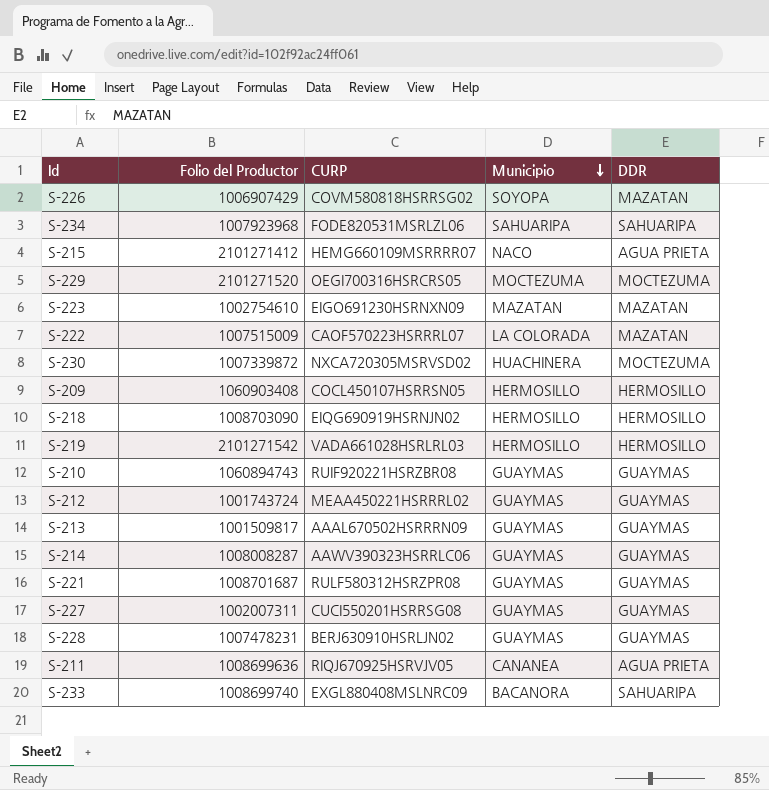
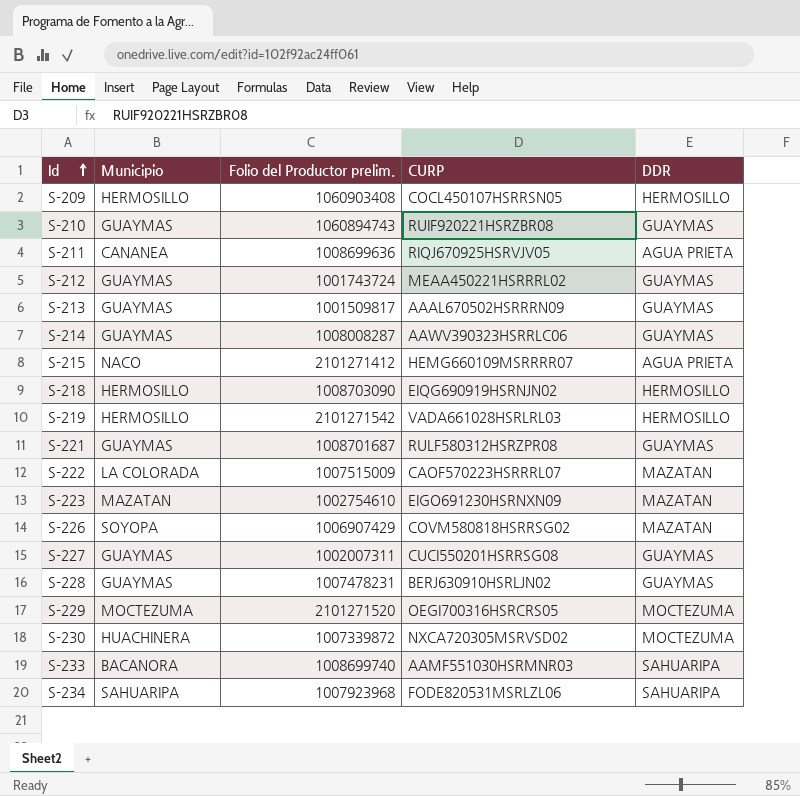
row order: Municipio descending -> Id ascending
column Municipio | position: 4 -> 2
column name: Folio del Productor -> Folio del Productor prelim.
S-233 | CURP: EXGL880408MSLNRC09 -> AAMF551030HSRMNR03

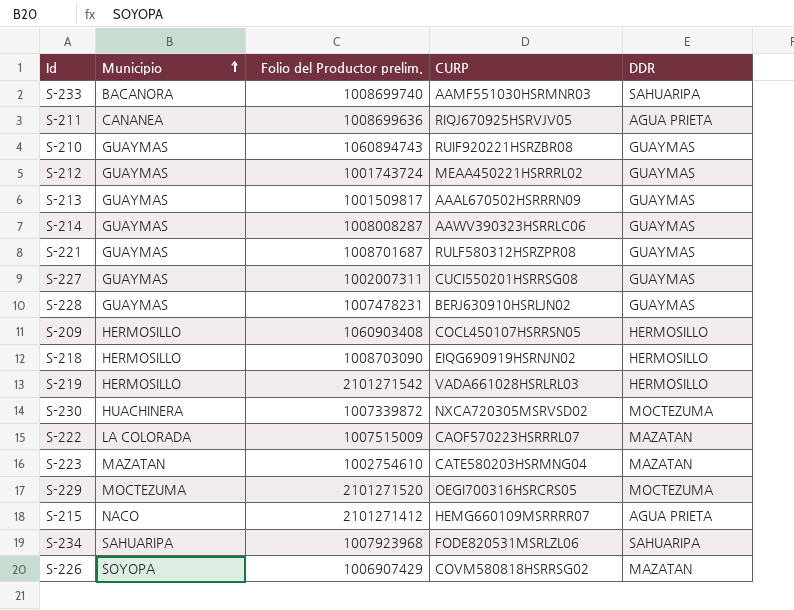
row order: Id ascending -> Municipio ascending
S-223 | CURP: EIGO691230HSRNXN09 -> CATE580203HSRMNG04

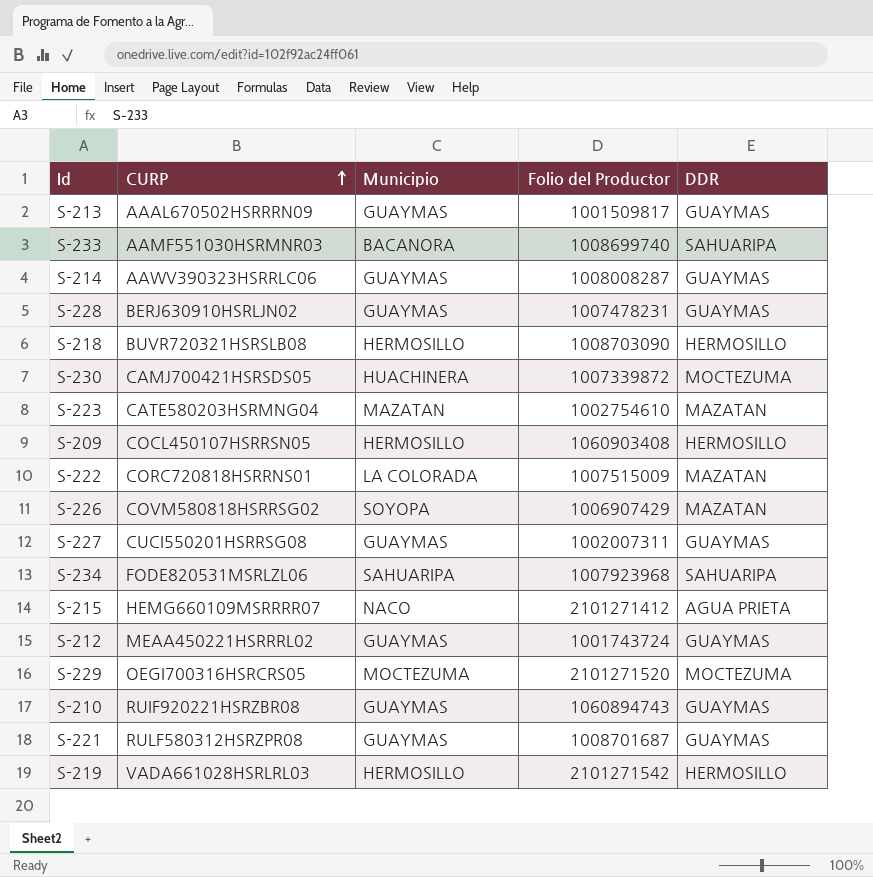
row order: Municipio ascending -> CURP ascending
column CURP | position: 4 -> 2
column name: Folio del Productor prelim. -> Folio del Productor
row S-211: CANANEA | 1008699636 | RIQJ670925HSRVJV05 | AGUA PRIETA -> none
S-218 | CURP: EIQG690919HSRNJN02 -> BUVR720321HSRSLB08
S-230 | CURP: NXCA720305MSRVSD02 -> CAMJ700421HSRSDS05
S-222 | CURP: CAOF570223HSRRRL07 -> CORC720818HSRRNS01

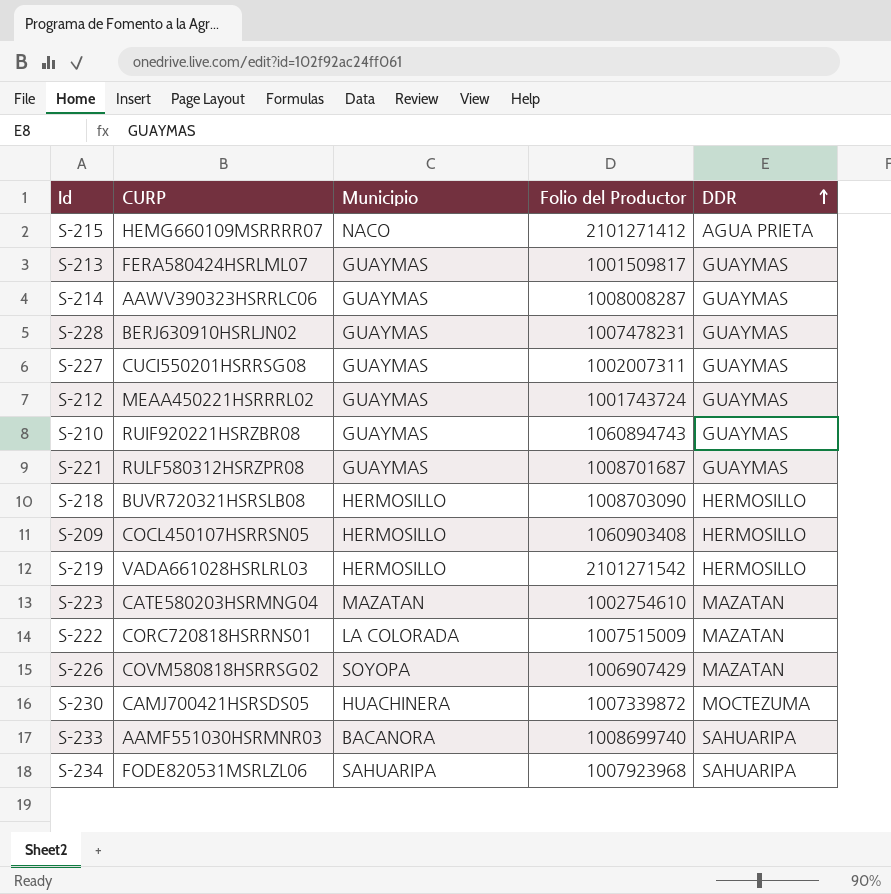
row order: CURP ascending -> DDR ascending
row S-229: OEGI700316HSRCRS05 | MOCTEZUMA | 2101271520 | MOCTEZUMA -> none
S-213 | CURP: AAAL670502HSRRRN09 -> FERA580424HSRLML07

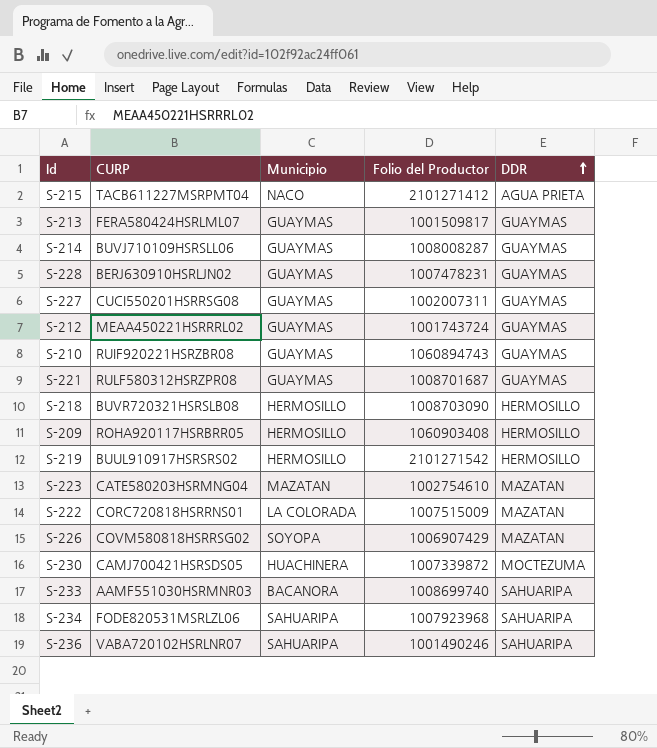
S-215 | CURP: HEMG660109MSRRRR07 -> TACB611227MSRPMT04
S-214 | CURP: AAWV390323HSRRLC06 -> BUVJ710109HSRSLL06
S-209 | CURP: COCL450107HSRRSN05 -> ROHA920117HSRBRR05
S-219 | CURP: VADA661028HSRLRL03 -> BUUL910917HSRSRS02
row S-236: none -> VABA720102HSRLNR07 | SAHUARIPA | 1001490246 | SAHUARIPA

